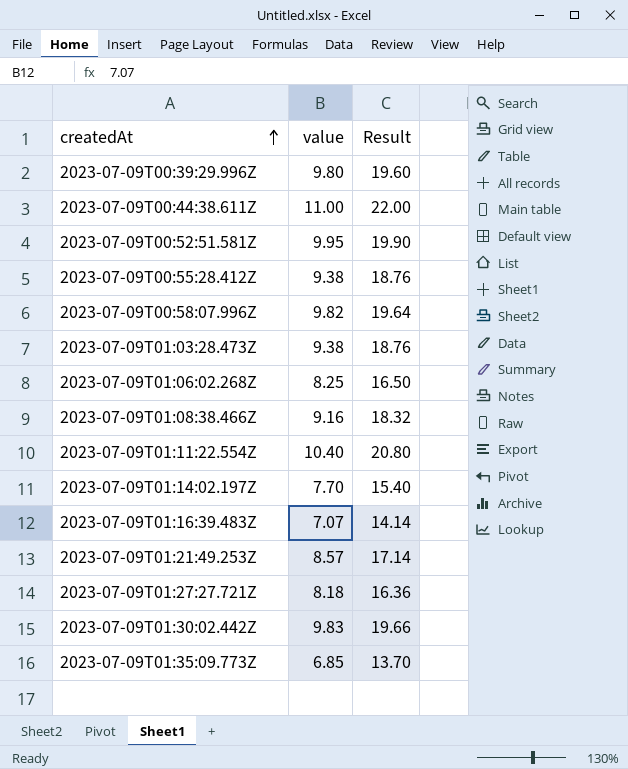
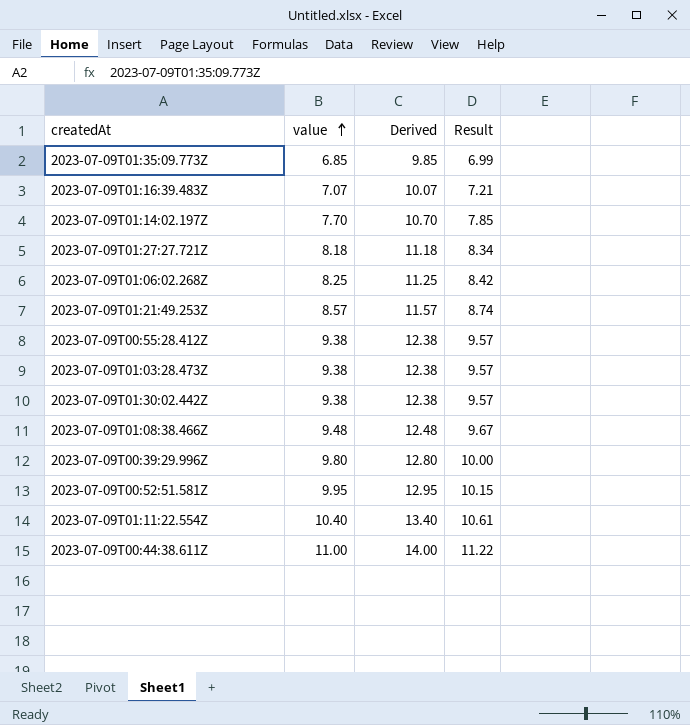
row order: createdAt ascending -> value ascending
column Derived | formula: none -> [value] + 3
column Result | formula: [value] * 2 -> [value] * 1.02
row 2023-07-09T00:58:07.996Z: 9.82 | 19.64 -> none
2023-07-09T01:30:02.442Z | value: 9.83 -> 9.38
2023-07-09T01:08:38.466Z | value: 9.16 -> 9.48

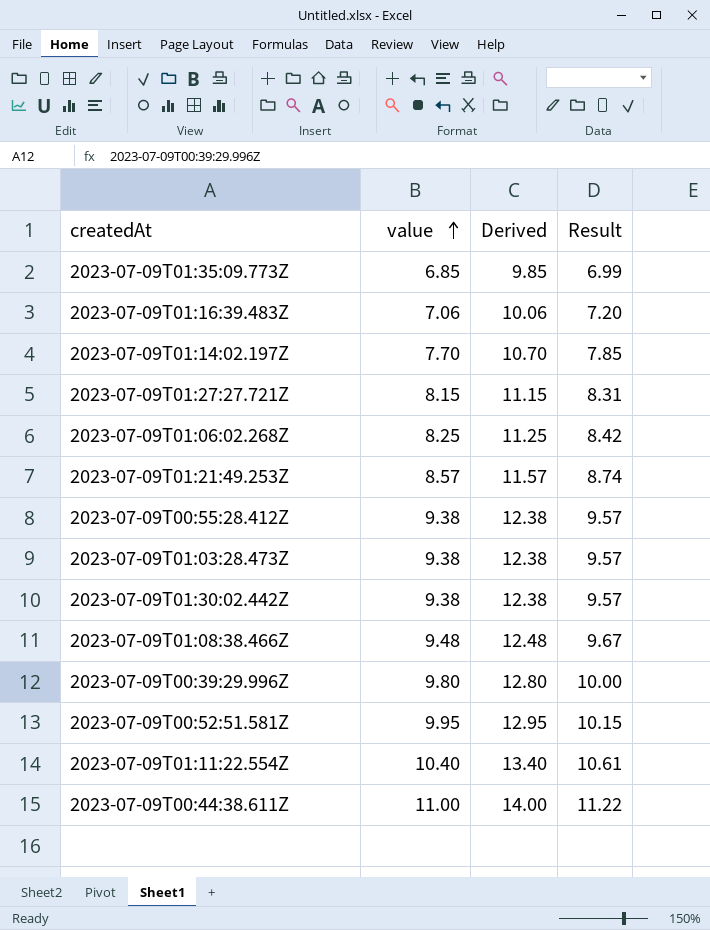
2023-07-09T01:16:39.483Z | value: 7.07 -> 7.06
2023-07-09T01:16:39.483Z | Derived: 10.07 -> 10.06
2023-07-09T01:16:39.483Z | Result: 7.21 -> 7.20
2023-07-09T01:27:27.721Z | value: 8.18 -> 8.15
2023-07-09T01:27:27.721Z | Derived: 11.18 -> 11.15
2023-07-09T01:27:27.721Z | Result: 8.34 -> 8.31

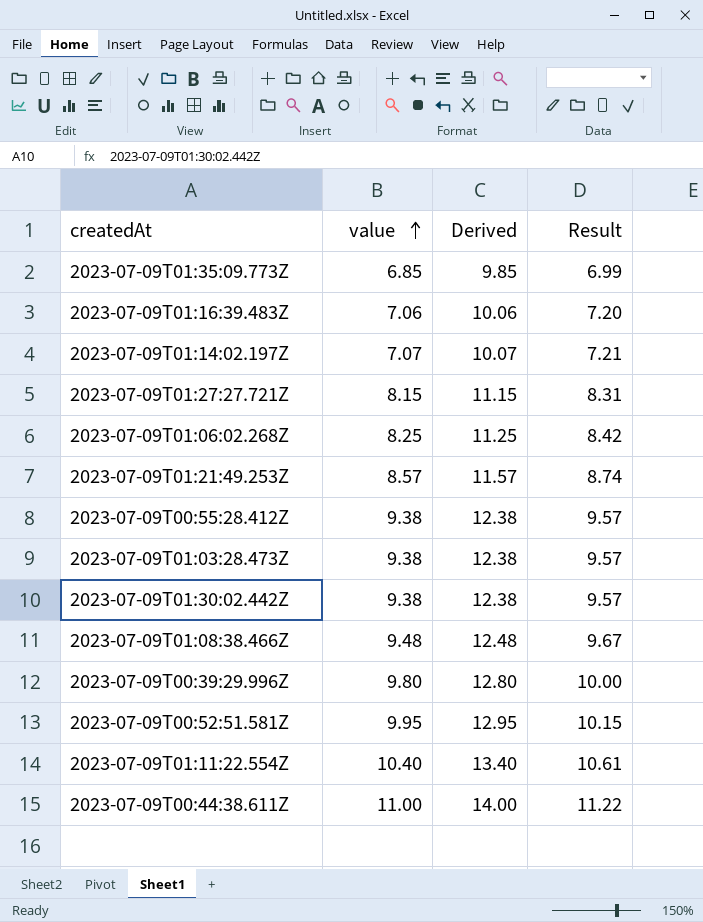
2023-07-09T01:14:02.197Z | value: 7.70 -> 7.07
2023-07-09T01:14:02.197Z | Derived: 10.70 -> 10.07
2023-07-09T01:14:02.197Z | Result: 7.85 -> 7.21

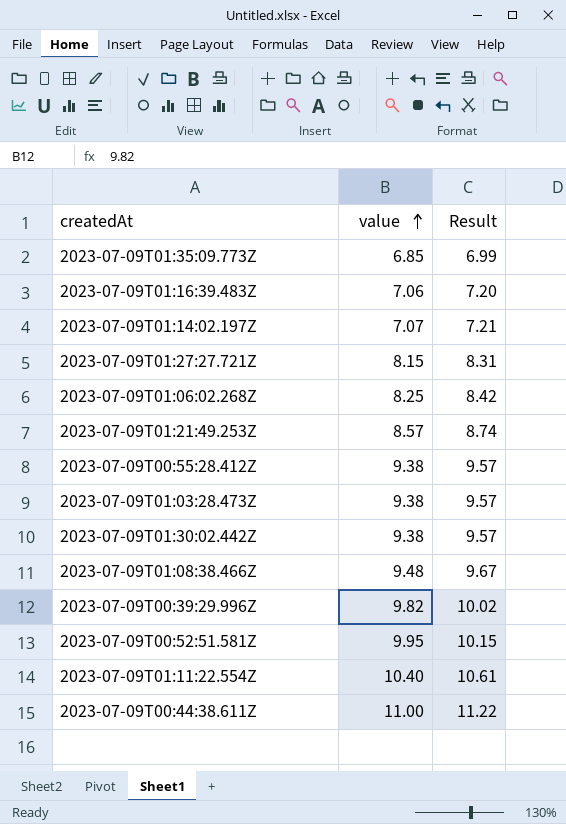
column Derived | formula: [value] + 3 -> none
2023-07-09T00:39:29.996Z | value: 9.80 -> 9.82
2023-07-09T00:39:29.996Z | Result: 10.00 -> 10.02

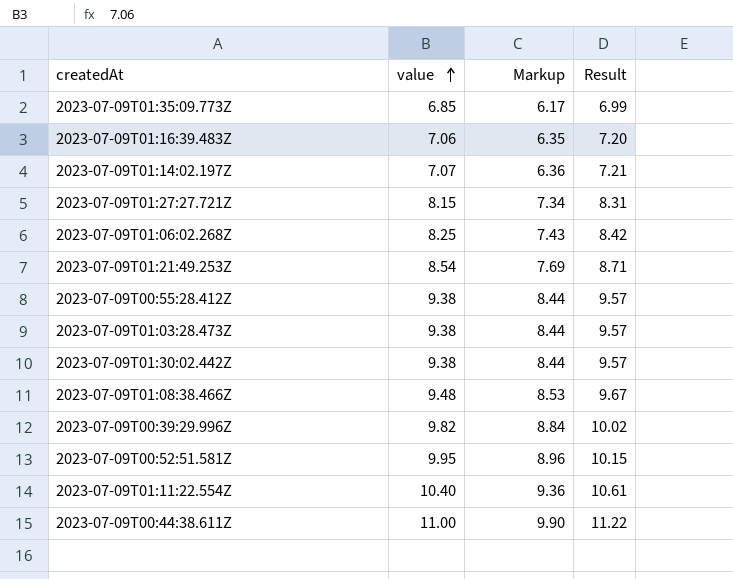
column Markup | formula: none -> [value] * 0.9
2023-07-09T01:21:49.253Z | value: 8.57 -> 8.54
2023-07-09T01:21:49.253Z | Result: 8.74 -> 8.71

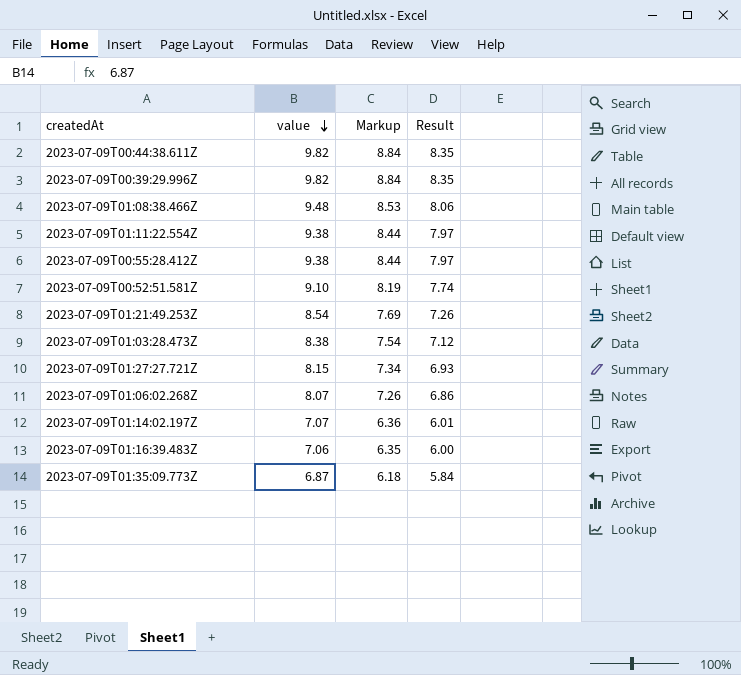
row order: value ascending -> value descending
column Result | formula: [value] * 1.02 -> [value] * 0.85
row 2023-07-09T01:30:02.442Z: 9.38 | 8.44 | 9.57 -> none
2023-07-09T00:44:38.611Z | value: 11.00 -> 9.82
2023-07-09T00:44:38.611Z | Markup: 9.90 -> 8.84
2023-07-09T01:11:22.554Z | value: 10.40 -> 9.38
2023-07-09T01:11:22.554Z | Markup: 9.36 -> 8.44
2023-07-09T00:52:51.581Z | value: 9.95 -> 9.10
2023-07-09T00:52:51.581Z | Markup: 8.96 -> 8.19
2023-07-09T01:03:28.473Z | value: 9.38 -> 8.38
2023-07-09T01:03:28.473Z | Markup: 8.44 -> 7.54
2023-07-09T01:06:02.268Z | value: 8.25 -> 8.07
2023-07-09T01:06:02.268Z | Markup: 7.43 -> 7.26
2023-07-09T01:35:09.773Z | value: 6.85 -> 6.87
2023-07-09T01:35:09.773Z | Markup: 6.17 -> 6.18

